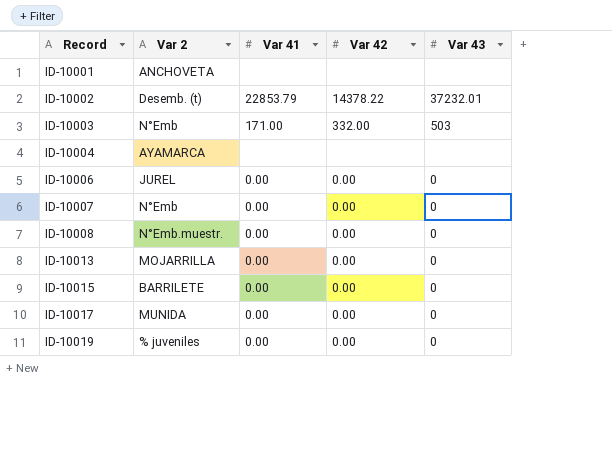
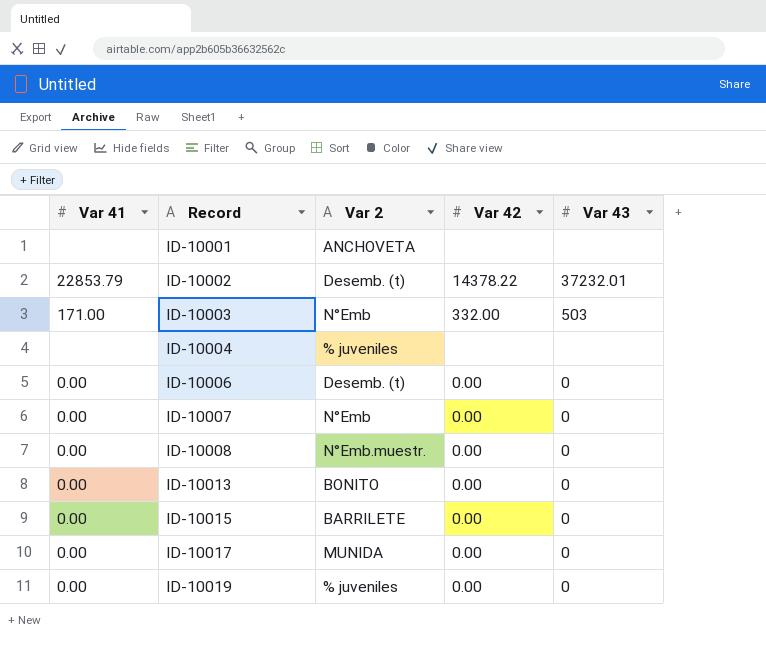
column Var 41 | position: 3 -> 1
ID-10004 | Var 2: AYAMARCA -> % juveniles
ID-10006 | Var 2: JUREL -> Desemb. (t)
ID-10013 | Var 2: MOJARRILLA -> BONITO

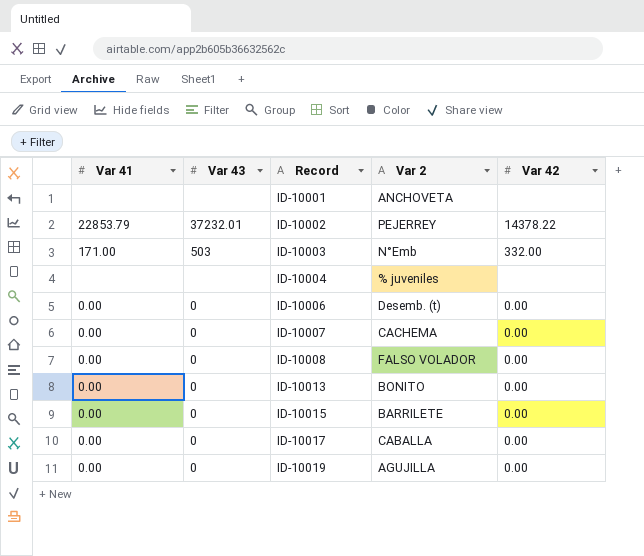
column Var 43 | position: 5 -> 2
ID-10002 | Var 2: Desemb. (t) -> PEJERREY
ID-10007 | Var 2: N°Emb -> CACHEMA
ID-10008 | Var 2: N°Emb.muestr. -> FALSO VOLADOR
ID-10017 | Var 2: MUNIDA -> CABALLA
ID-10019 | Var 2: % juveniles -> AGUJILLA

